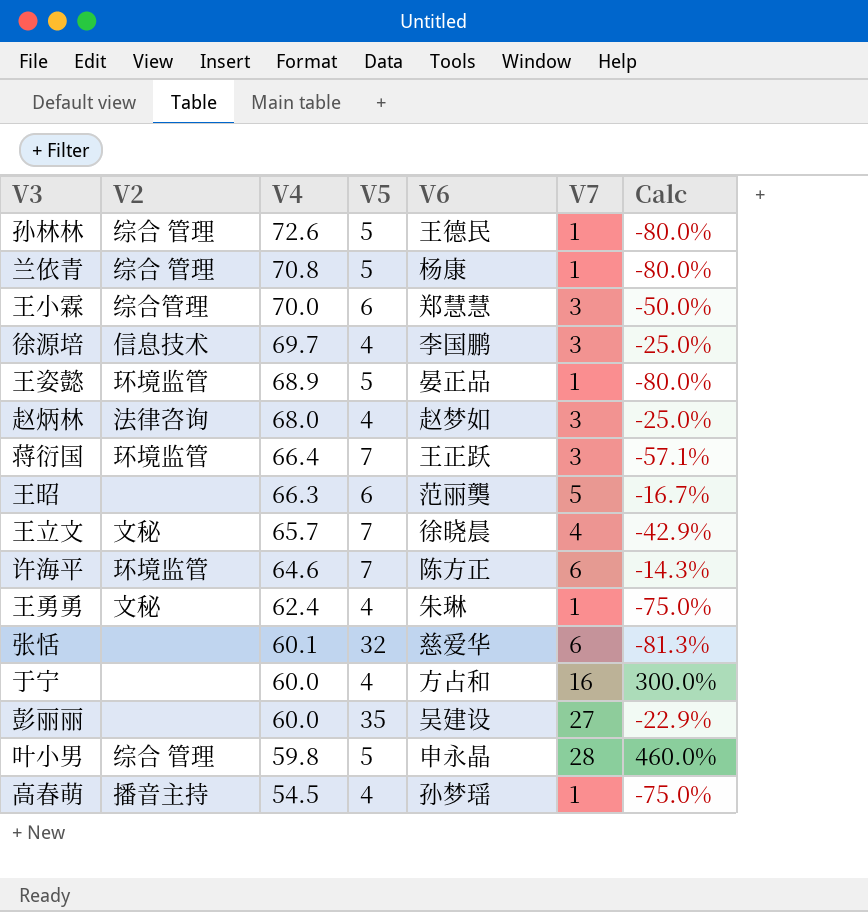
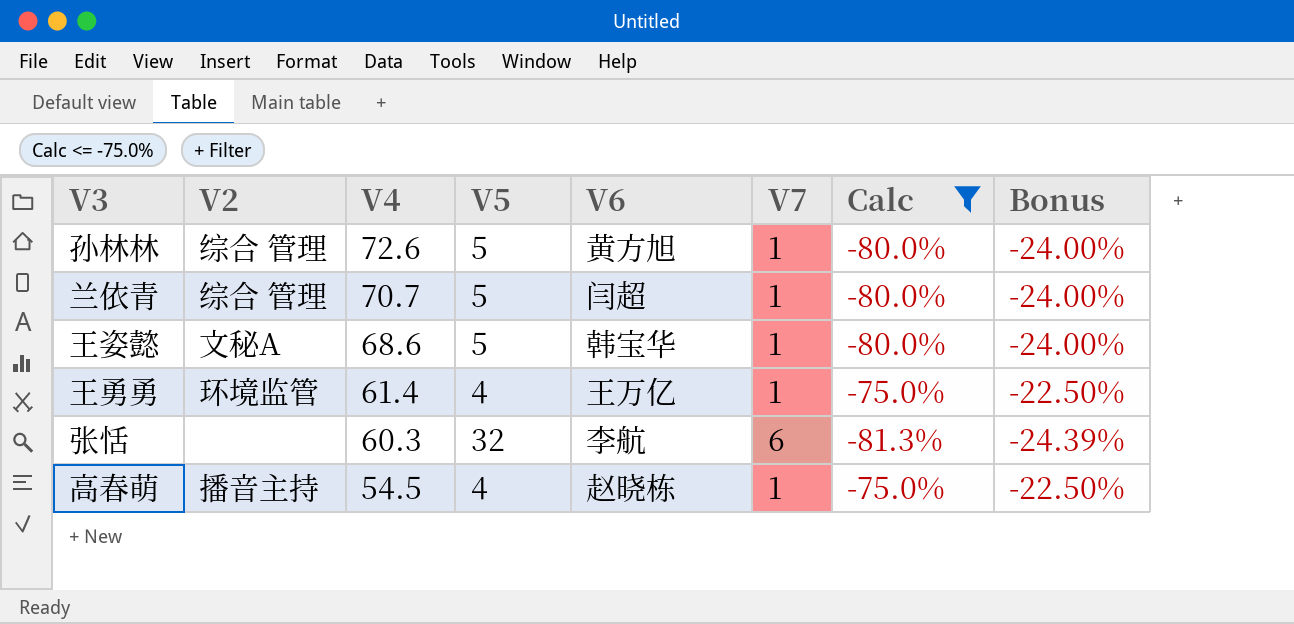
filter: none -> Calc <= -75.0%
column Bonus | formula: none -> [Calc] * 0.3
孙林林 | V6: 王德民 -> 黄方旭
兰依青 | V4: 70.8 -> 70.7
兰依青 | V6: 杨康 -> 闫超
王姿懿 | V2: 环境监管 -> 文秘A
王姿懿 | V4: 68.9 -> 68.6
王姿懿 | V6: 晏正品 -> 韩宝华
王勇勇 | V2: 文秘 -> 环境监管
王勇勇 | V4: 62.4 -> 61.4
王勇勇 | V6: 朱琳 -> 王万亿
张恬 | V4: 60.1 -> 60.3
张恬 | V6: 慈爱华 -> 李航
高春萌 | V6: 孙梦瑶 -> 赵晓栋

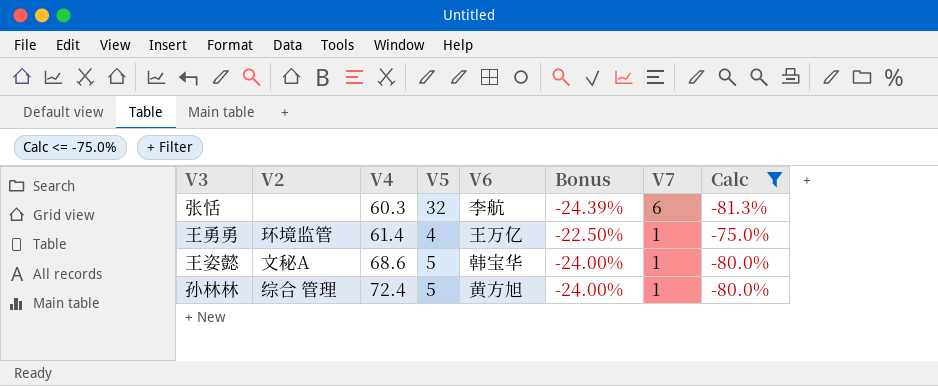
row order: V4 descending -> V4 ascending
column Bonus | position: 8 -> 6
row 兰依青: 综合 管理 | 70.7 | 5 | 闫超 | 1 | -80.0% | -24.00% -> none
row 高春萌: 播音主持 | 54.5 | 4 | 赵晓栋 | 1 | -75.0% | -22.50% -> none
孙林林 | V4: 72.6 -> 72.4

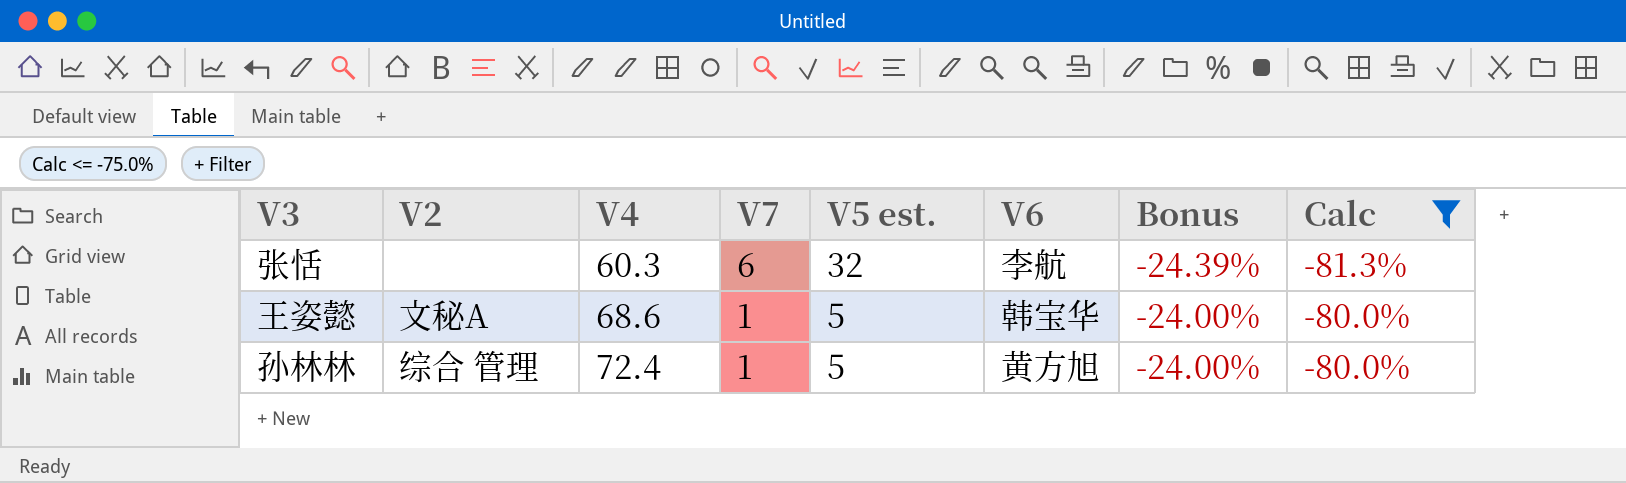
column V7 | position: 7 -> 4
column name: V5 -> V5 est.
row 王勇勇: 环境监管 | 61.4 | 4 | 王万亿 | -22.50% | 1 | -75.0% -> none

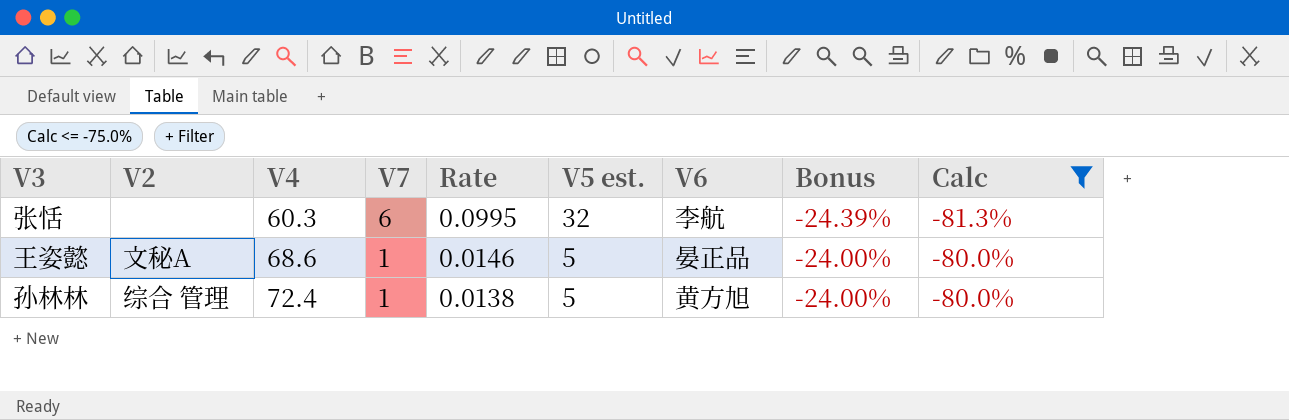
column Rate | formula: none -> [V7] / [V4]
王姿懿 | V6: 韩宝华 -> 晏正品

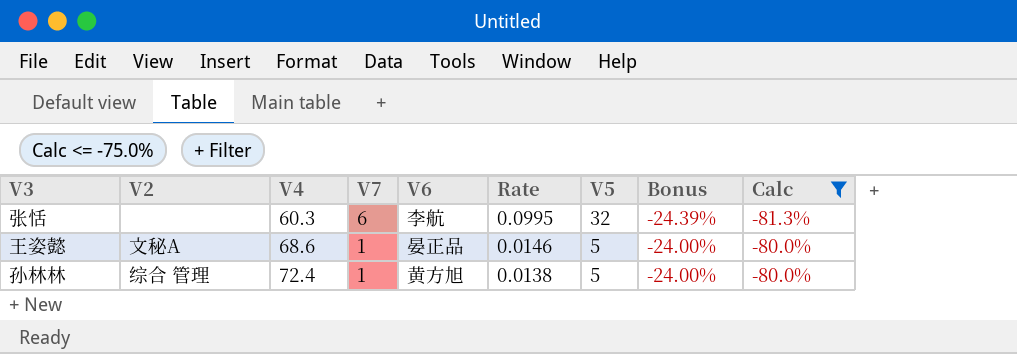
column V6 | position: 7 -> 5
column name: V5 est. -> V5

